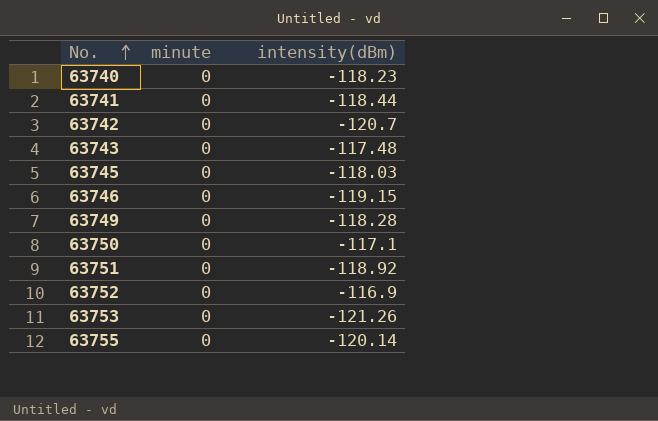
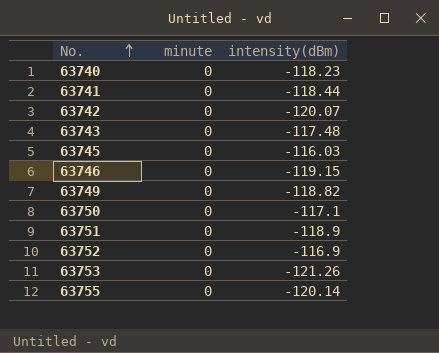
63742 | intensity(dBm): -120.7 -> -120.07
63745 | intensity(dBm): -118.03 -> -116.03
63749 | intensity(dBm): -118.28 -> -118.82
63751 | intensity(dBm): -118.92 -> -118.9

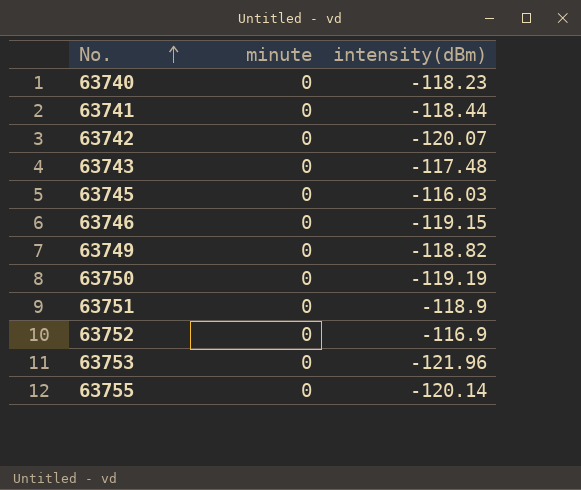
63750 | intensity(dBm): -117.1 -> -119.19
63753 | intensity(dBm): -121.26 -> -121.96

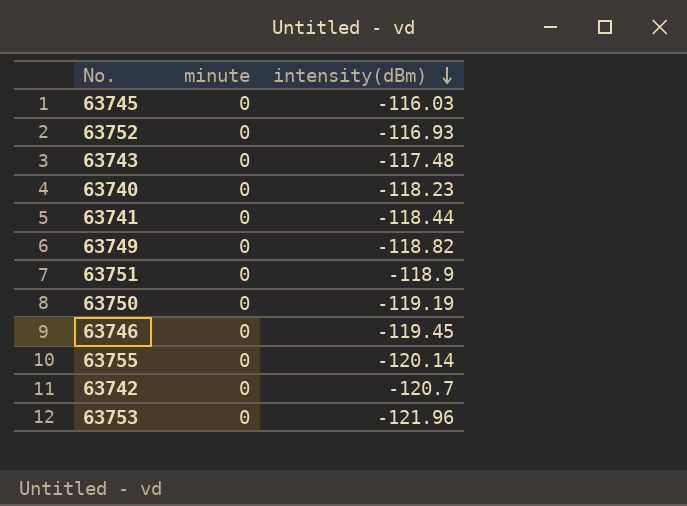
row order: No. ascending -> intensity(dBm) descending
63752 | intensity(dBm): -116.9 -> -116.93
63746 | intensity(dBm): -119.15 -> -119.45
63742 | intensity(dBm): -120.07 -> -120.7

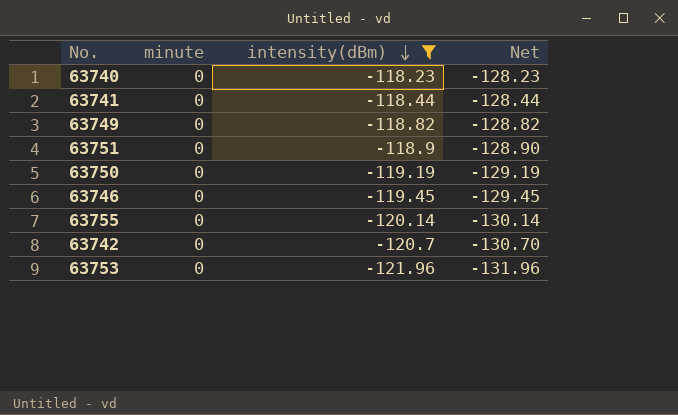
filter: none -> intensity(dBm) <= -118.23
column Net | formula: none -> [intensity(dBm)] - 10

